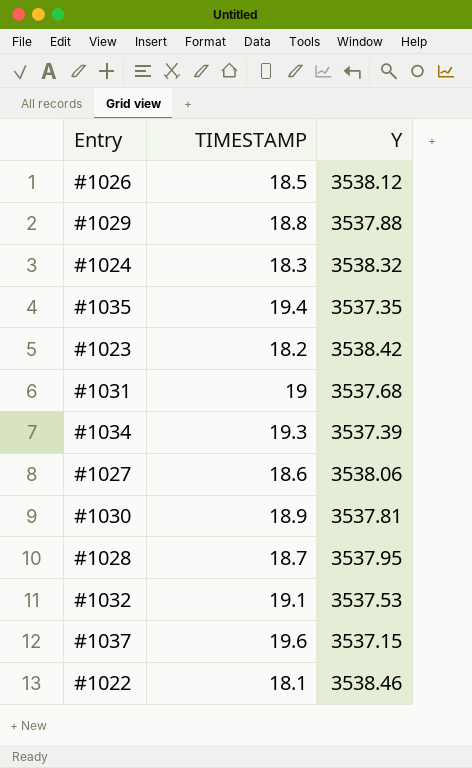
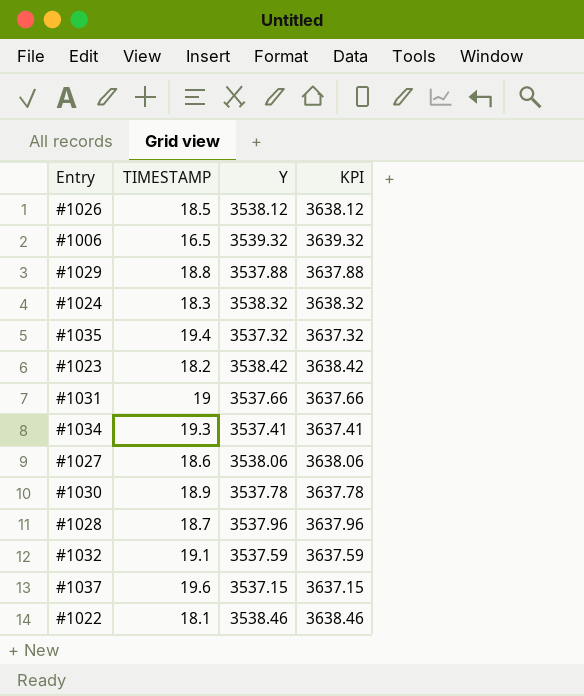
column KPI | formula: none -> [Y] + 100
row #1006: none -> 16.5 | 3539.32 | 3639.32
#1035 | Y: 3537.35 -> 3537.32
#1031 | Y: 3537.68 -> 3537.66
#1034 | Y: 3537.39 -> 3537.41
#1030 | Y: 3537.81 -> 3537.78
#1028 | Y: 3537.95 -> 3537.96
#1032 | Y: 3537.53 -> 3537.59

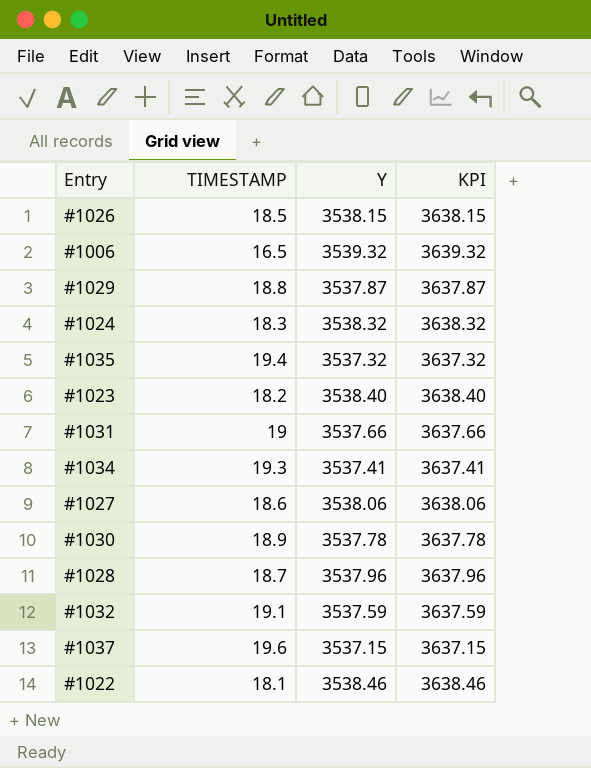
#1026 | Y: 3538.12 -> 3538.15
#1026 | KPI: 3638.12 -> 3638.15
#1029 | Y: 3537.88 -> 3537.87
#1029 | KPI: 3637.88 -> 3637.87
#1023 | Y: 3538.42 -> 3538.40
#1023 | KPI: 3638.42 -> 3638.40

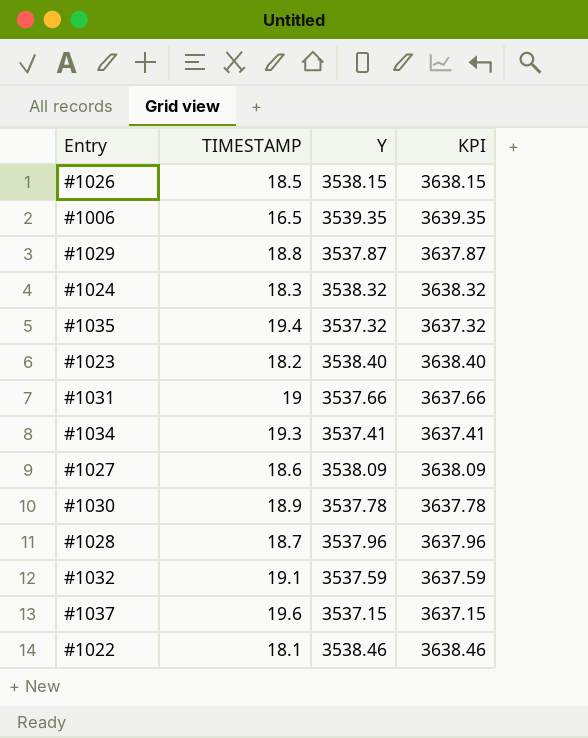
#1006 | Y: 3539.32 -> 3539.35
#1006 | KPI: 3639.32 -> 3639.35
#1027 | Y: 3538.06 -> 3538.09
#1027 | KPI: 3638.06 -> 3638.09

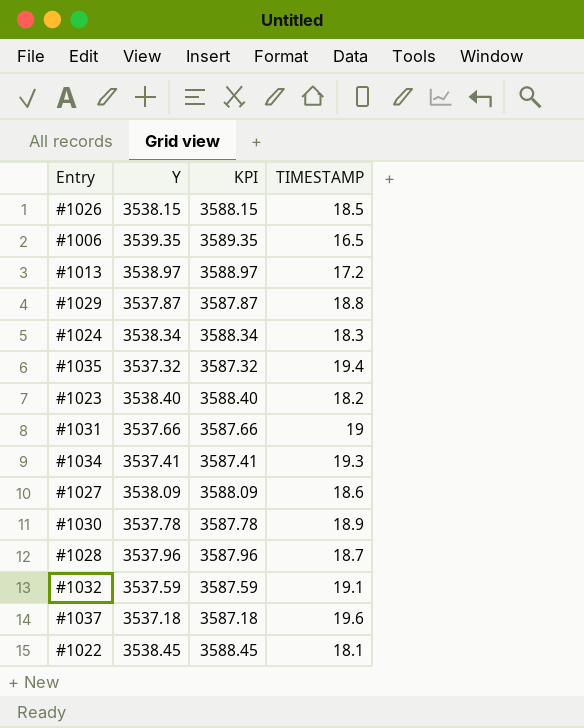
column KPI | formula: [Y] + 100 -> [Y] + 50
column TIMESTAMP | position: 2 -> 4
row #1013: none -> 3538.97 | 3588.97 | 17.2
#1024 | Y: 3538.32 -> 3538.34
#1037 | Y: 3537.15 -> 3537.18
#1022 | Y: 3538.46 -> 3538.45

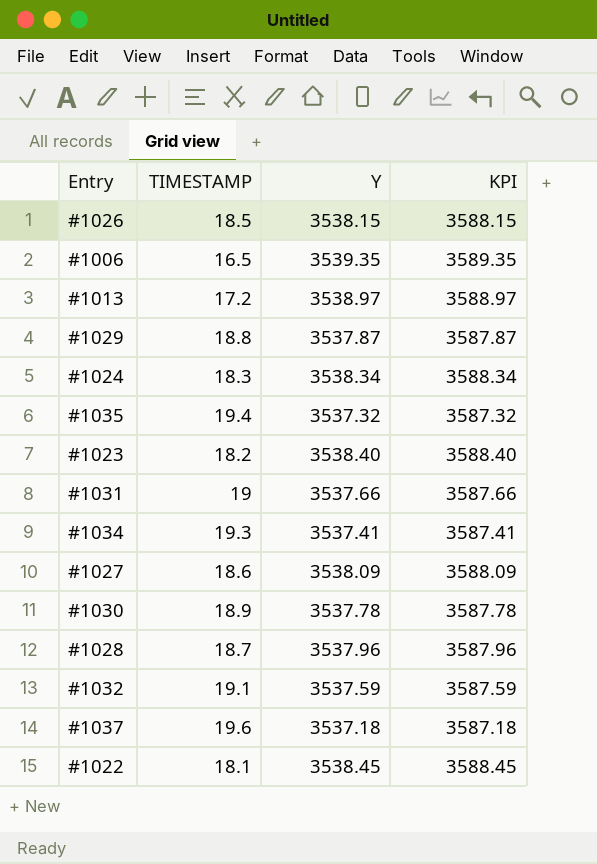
column TIMESTAMP | position: 4 -> 2

